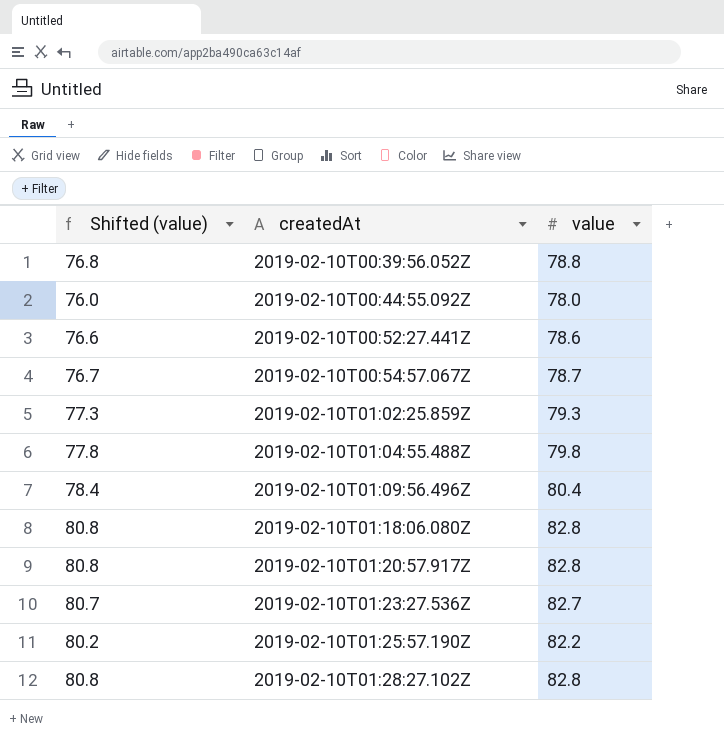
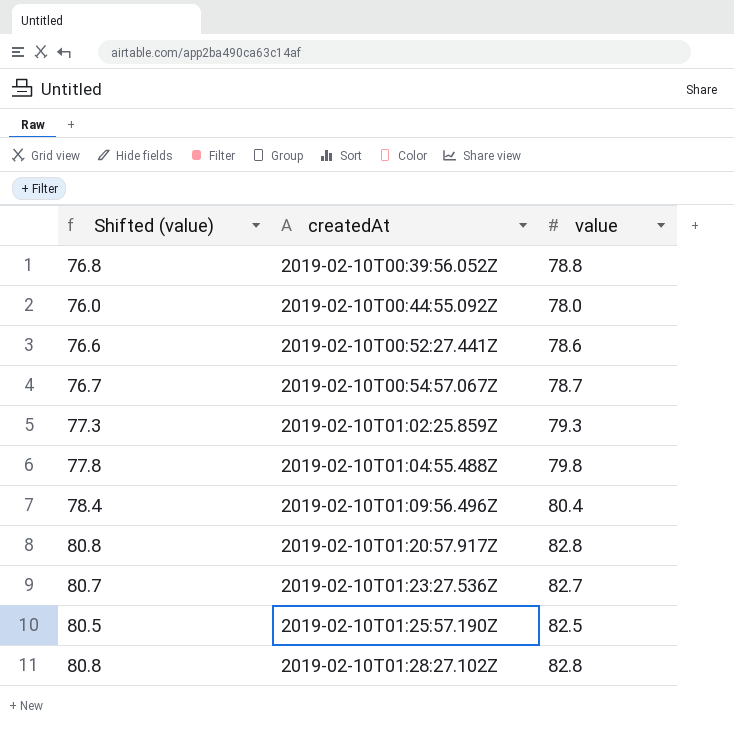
row 2019-02-10T01:18:06.080Z: 80.8 | 82.8 -> none
2019-02-10T01:25:57.190Z | Shifted (value): 80.2 -> 80.5
2019-02-10T01:25:57.190Z | value: 82.2 -> 82.5

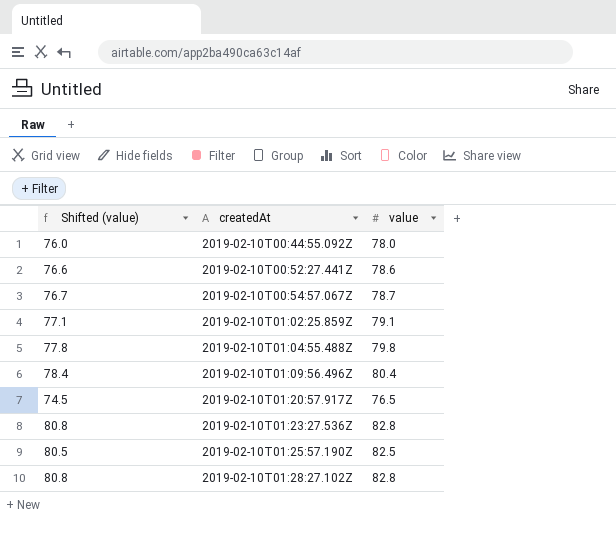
row 2019-02-10T00:39:56.052Z: 76.8 | 78.8 -> none
2019-02-10T01:02:25.859Z | Shifted (value): 77.3 -> 77.1
2019-02-10T01:02:25.859Z | value: 79.3 -> 79.1
2019-02-10T01:20:57.917Z | Shifted (value): 80.8 -> 74.5
2019-02-10T01:20:57.917Z | value: 82.8 -> 76.5
2019-02-10T01:23:27.536Z | Shifted (value): 80.7 -> 80.8
2019-02-10T01:23:27.536Z | value: 82.7 -> 82.8

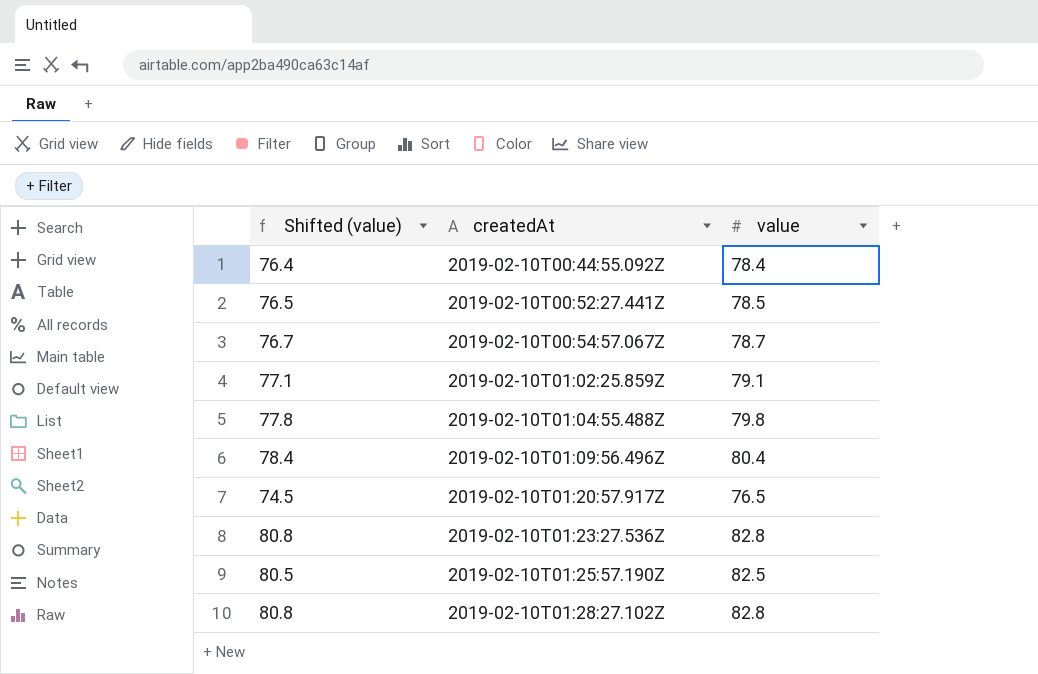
2019-02-10T00:44:55.092Z | Shifted (value): 76.0 -> 76.4
2019-02-10T00:44:55.092Z | value: 78.0 -> 78.4
2019-02-10T00:52:27.441Z | Shifted (value): 76.6 -> 76.5
2019-02-10T00:52:27.441Z | value: 78.6 -> 78.5

